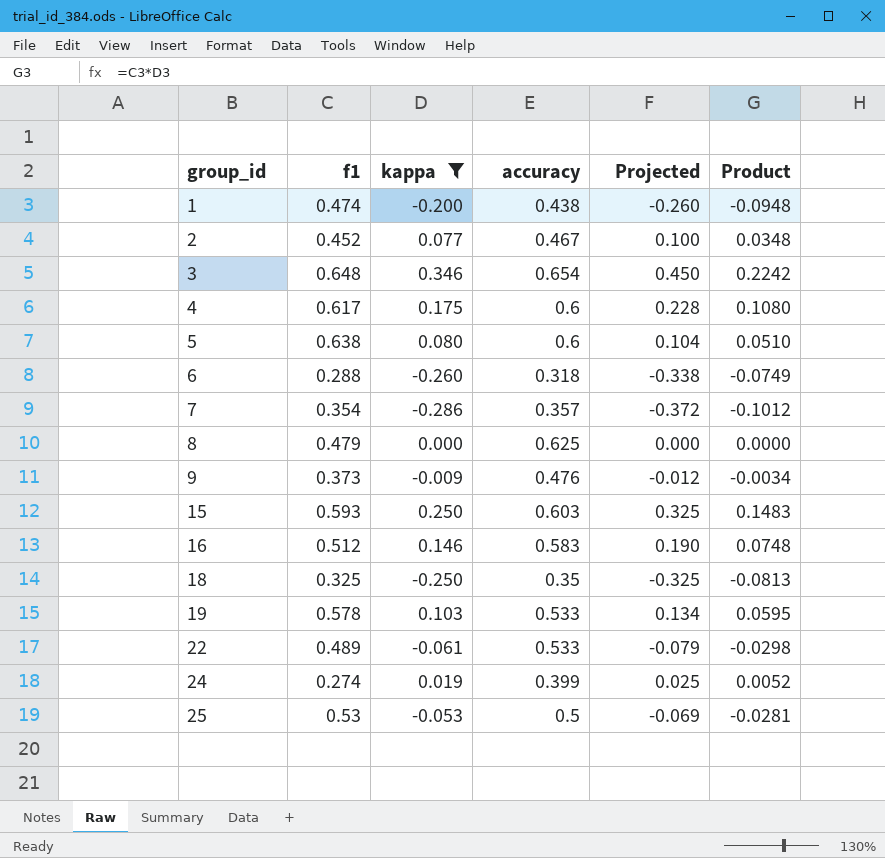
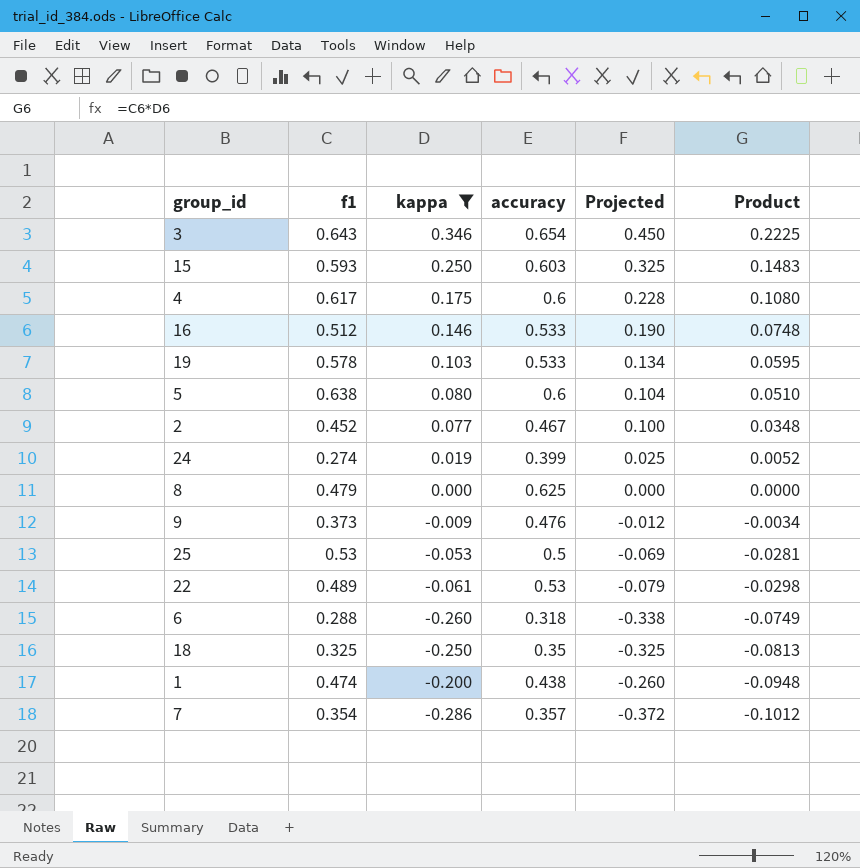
row order: group_id ascending -> Product descending
3 | f1: 0.648 -> 0.643
3 | Product: 0.2242 -> 0.2225
16 | accuracy: 0.583 -> 0.533
22 | accuracy: 0.533 -> 0.53

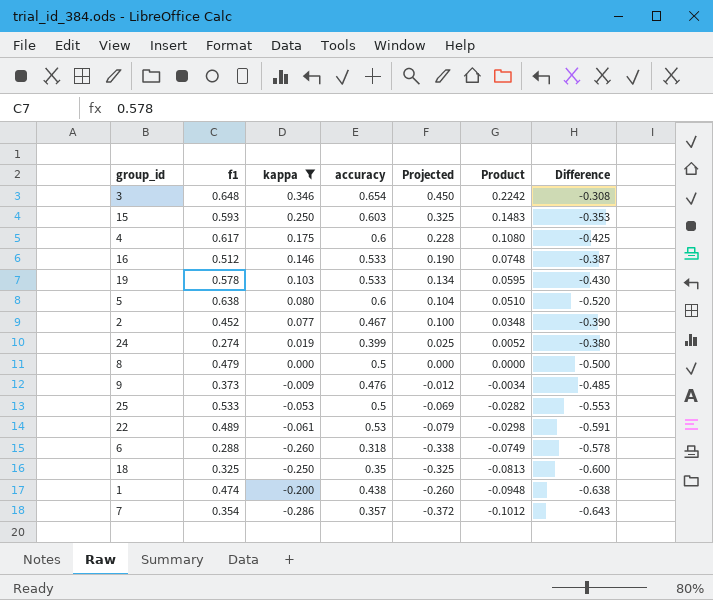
column Difference | formula: none -> [kappa] - [accuracy]
3 | f1: 0.643 -> 0.648
3 | Product: 0.2225 -> 0.2242
8 | accuracy: 0.625 -> 0.5
25 | f1: 0.53 -> 0.533
25 | Product: -0.0281 -> -0.0282

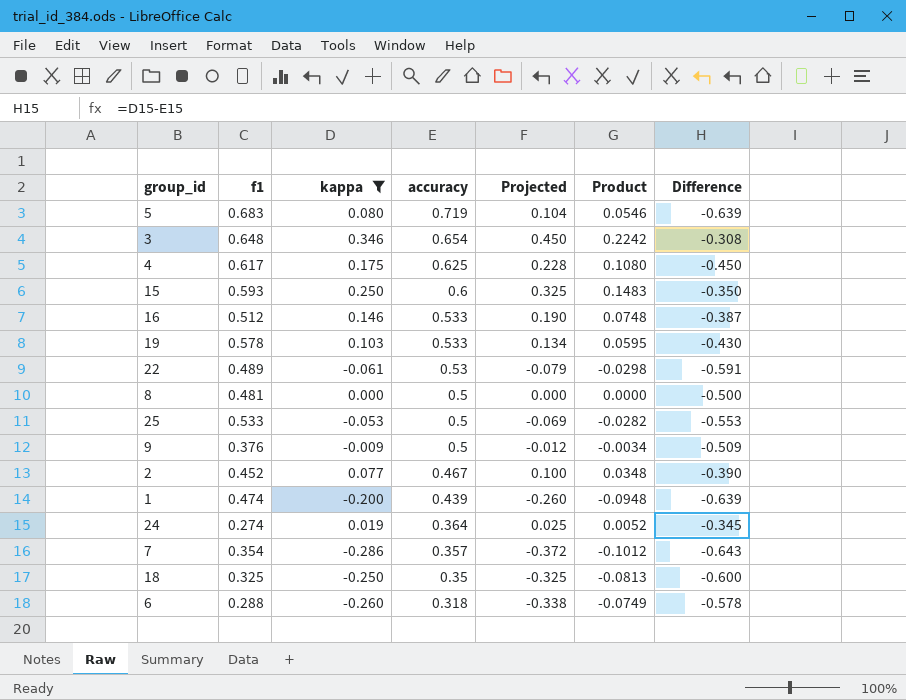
row order: Product descending -> accuracy descending
5 | f1: 0.638 -> 0.683
5 | accuracy: 0.6 -> 0.719
5 | Product: 0.0510 -> 0.0546
5 | Difference: -0.520 -> -0.639
4 | accuracy: 0.6 -> 0.625
4 | Difference: -0.425 -> -0.450
15 | accuracy: 0.603 -> 0.6
15 | Difference: -0.353 -> -0.350
8 | f1: 0.479 -> 0.481
9 | f1: 0.373 -> 0.376
9 | accuracy: 0.476 -> 0.5
9 | Difference: -0.485 -> -0.509
1 | accuracy: 0.438 -> 0.439
1 | Difference: -0.638 -> -0.639
24 | accuracy: 0.399 -> 0.364
24 | Difference: -0.380 -> -0.345

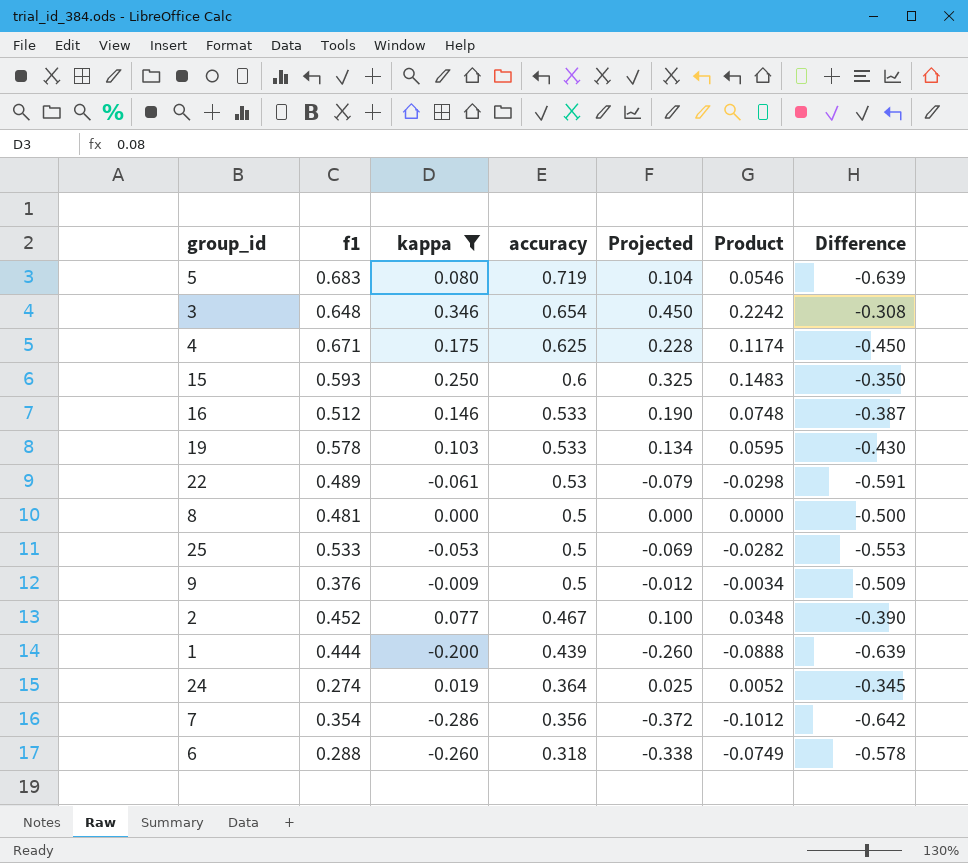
row 18: 0.325 | -0.250 | 0.35 | -0.325 | -0.0813 | -0.600 -> none
4 | f1: 0.617 -> 0.671
4 | Product: 0.1080 -> 0.1174
1 | f1: 0.474 -> 0.444
1 | Product: -0.0948 -> -0.0888
7 | accuracy: 0.357 -> 0.356
7 | Difference: -0.643 -> -0.642

